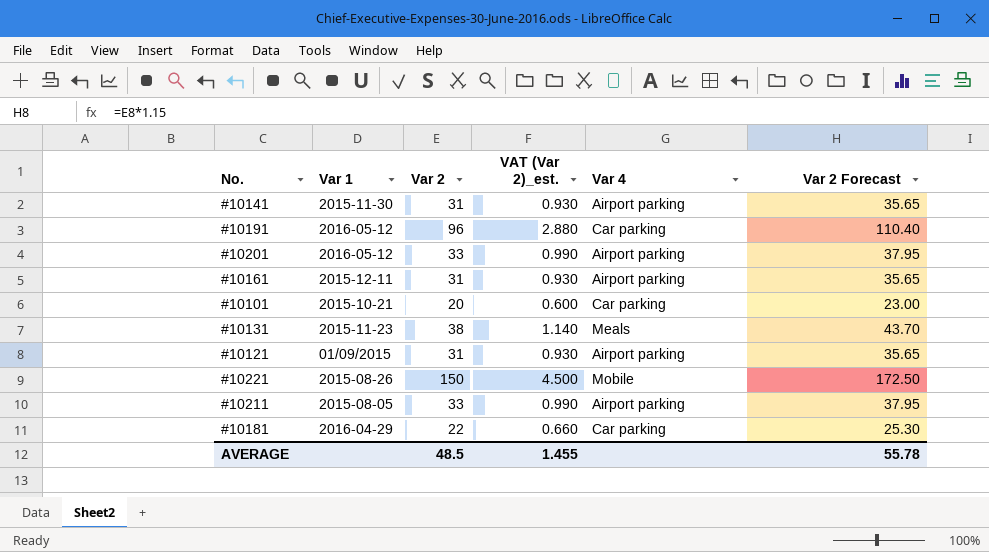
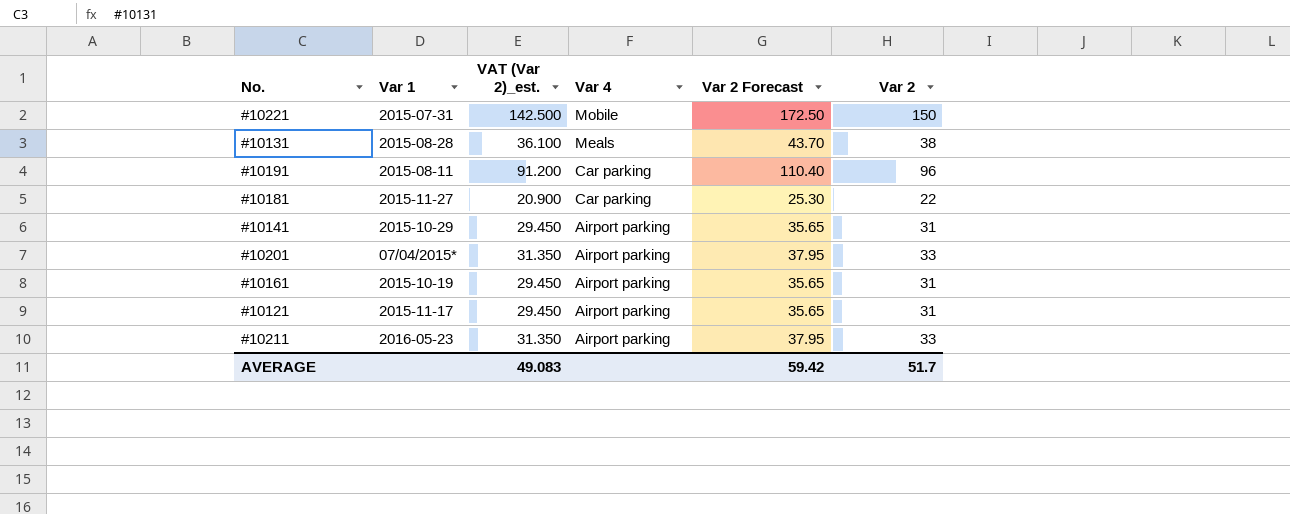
row order: none -> Var 4 descending
column VAT (Var 2)_est. | formula: [Var 2] * 0.03 -> [Var 2] * 0.95
column Var 2 | position: 3 -> 6
row #10101: 2015-10-21 | 20 | 0.600 | Car parking | 23.00 -> none
#10221 | Var 1: 2015-08-26 -> 2015-07-31
#10131 | Var 1: 2015-11-23 -> 2015-08-28
#10191 | Var 1: 2016-05-12 -> 2015-08-11
#10181 | Var 1: 2016-04-29 -> 2015-11-27
#10141 | Var 1: 2015-11-30 -> 2015-10-29
#10201 | Var 1: 2016-05-12 -> 07/04/2015*
#10161 | Var 1: 2015-12-11 -> 2015-10-19
#10121 | Var 1: 01/09/2015 -> 2015-11-17
#10211 | Var 1: 2015-08-05 -> 2016-05-23
AVERAGE | VAT (Var 2)_est.: 1.455 -> 49.083
AVERAGE | Var 2 Forecast: 55.78 -> 59.42
AVERAGE | Var 2: 48.5 -> 51.7

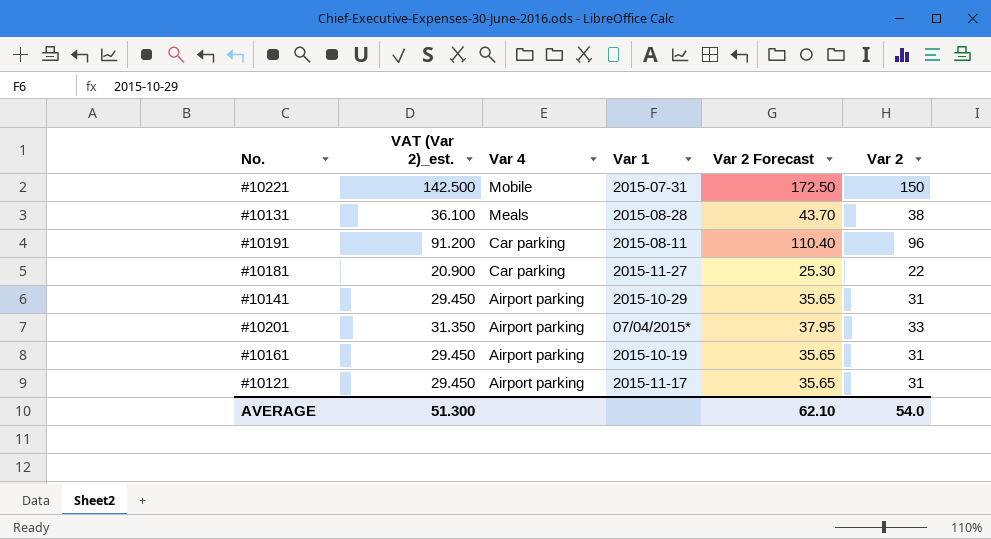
column Var 1 | position: 2 -> 4
row #10211: 2016-05-23 | 31.350 | Airport parking | 37.95 | 33 -> none
AVERAGE | VAT (Var 2)_est.: 49.083 -> 51.300
AVERAGE | Var 2 Forecast: 59.42 -> 62.10
AVERAGE | Var 2: 51.7 -> 54.0

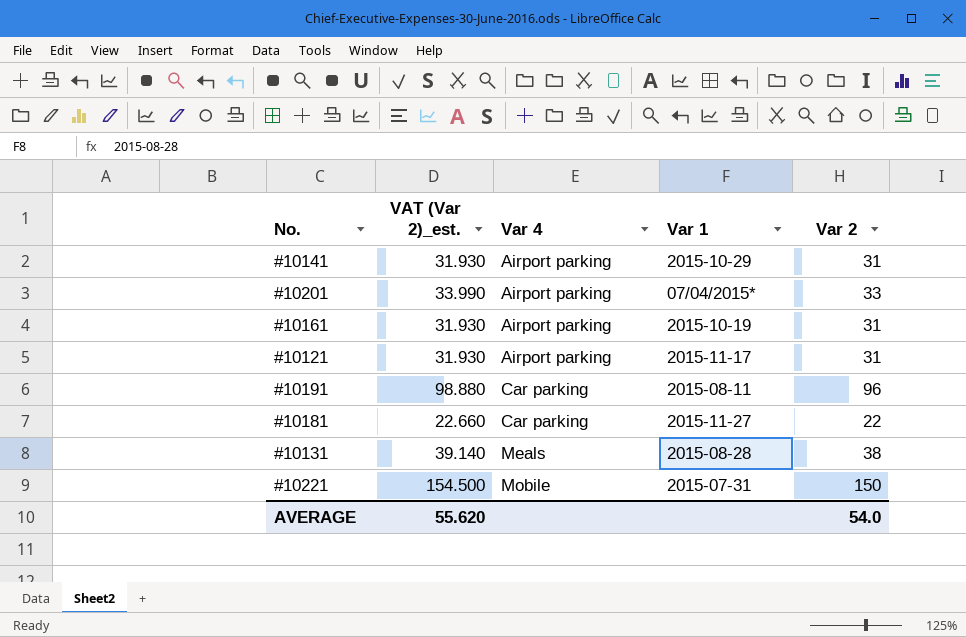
row order: Var 4 descending -> Var 4 ascending
column Var 2 Forecast | formula: [Var 2] * 1.15 -> none
column VAT (Var 2)_est. | formula: [Var 2] * 0.95 -> [Var 2] * 1.03
AVERAGE | VAT (Var 2)_est.: 51.300 -> 55.620

